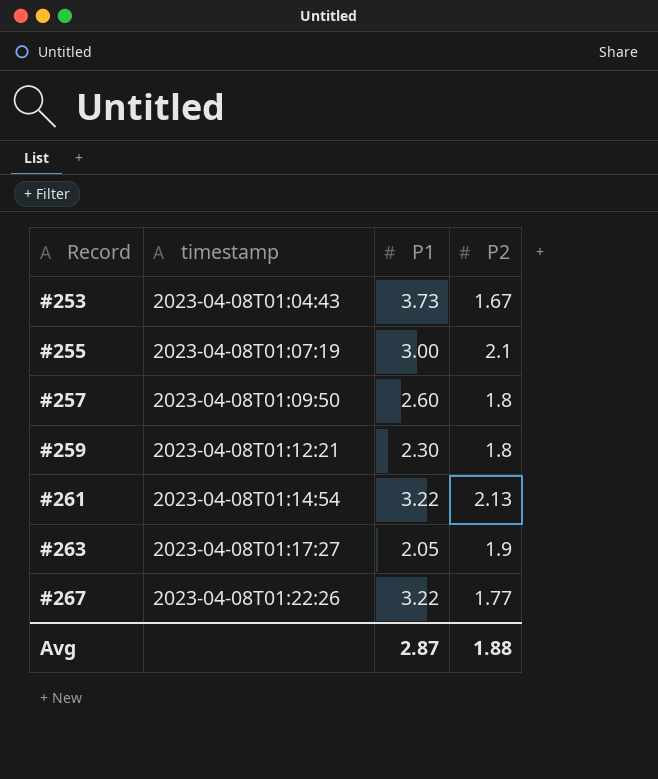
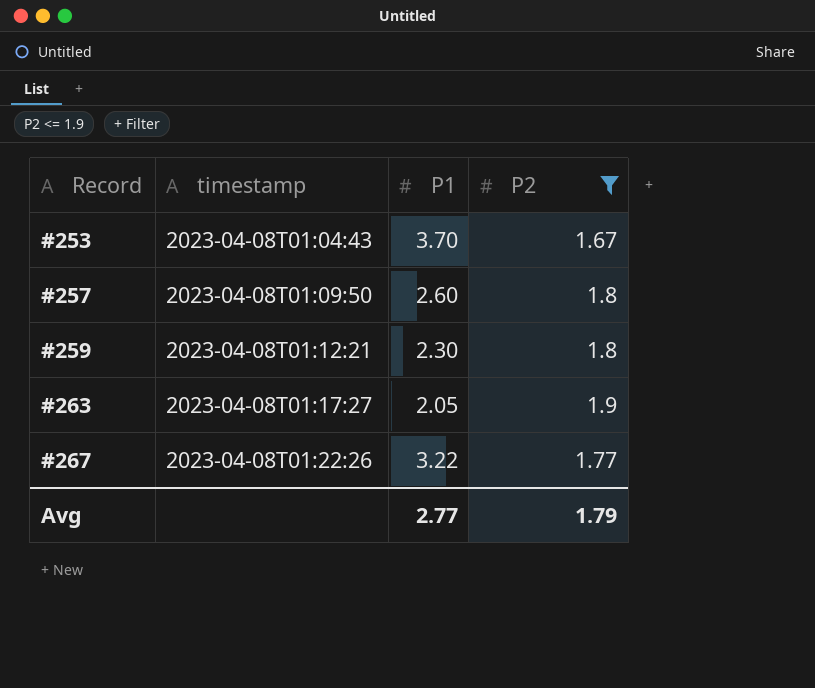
filter: none -> P2 <= 1.9
#253 | P1: 3.73 -> 3.70
Avg | P1: 2.87 -> 2.77
Avg | P2: 1.88 -> 1.79

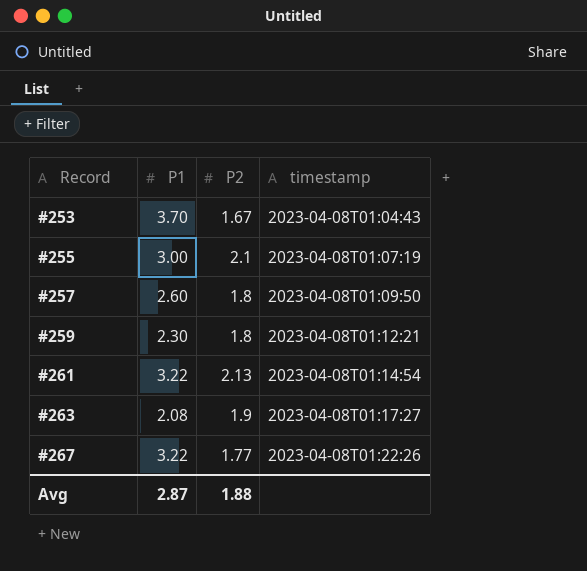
filter: P2 <= 1.9 -> none
column timestamp | position: 2 -> 4
#263 | P1: 2.05 -> 2.08
Avg | P1: 2.77 -> 2.87
Avg | P2: 1.79 -> 1.88

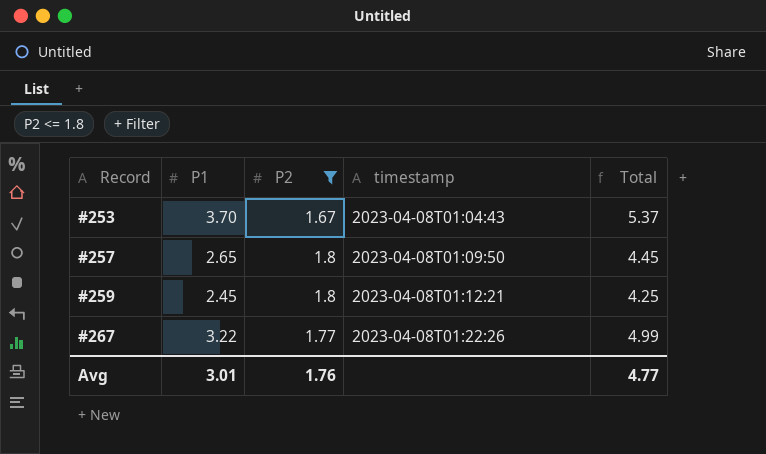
filter: none -> P2 <= 1.8
column Total | formula: none -> [P1] + [P2]
#257 | P1: 2.60 -> 2.65
#259 | P1: 2.30 -> 2.45
Avg | P1: 2.87 -> 3.01
Avg | P2: 1.88 -> 1.76

